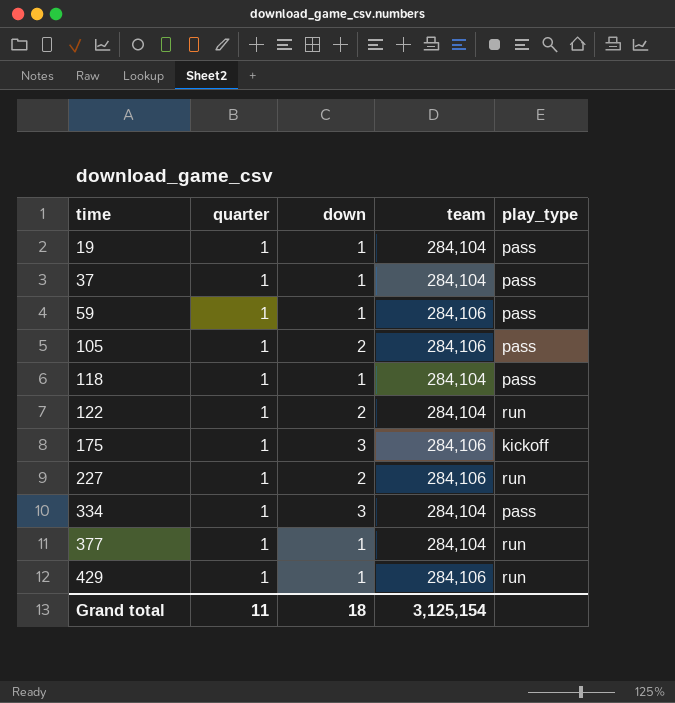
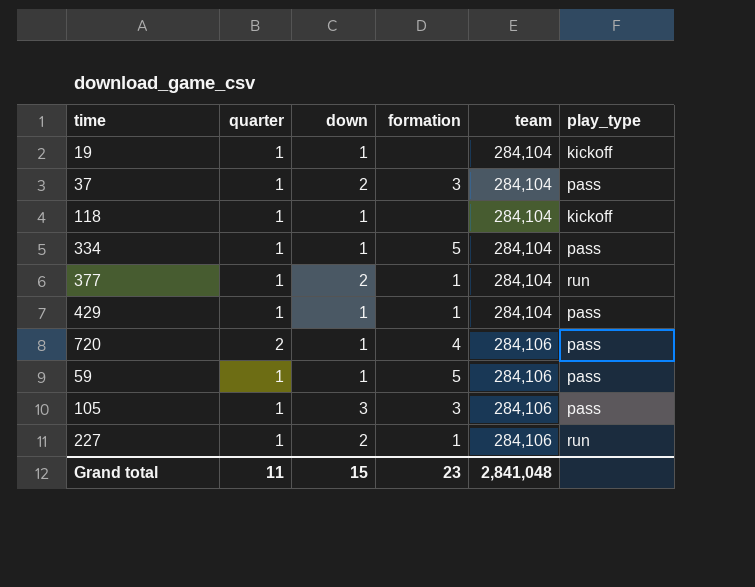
row order: time ascending -> team ascending
column formation | position: none -> 4
row 122: 1 | 2 | 284,104 | run -> none
row 175: 1 | 3 | 284,106 | kickoff -> none
19 | play_type: pass -> kickoff
37 | down: 1 -> 2
118 | play_type: pass -> kickoff
334 | down: 3 -> 1
377 | down: 1 -> 2
429 | team: 284,106 -> 284,104
429 | play_type: run -> pass
row 720: none -> 2 | 1 | 4 | 284,106 | pass
105 | down: 2 -> 3
Grand total | down: 18 -> 15
Grand total | team: 3,125,154 -> 2,841,048

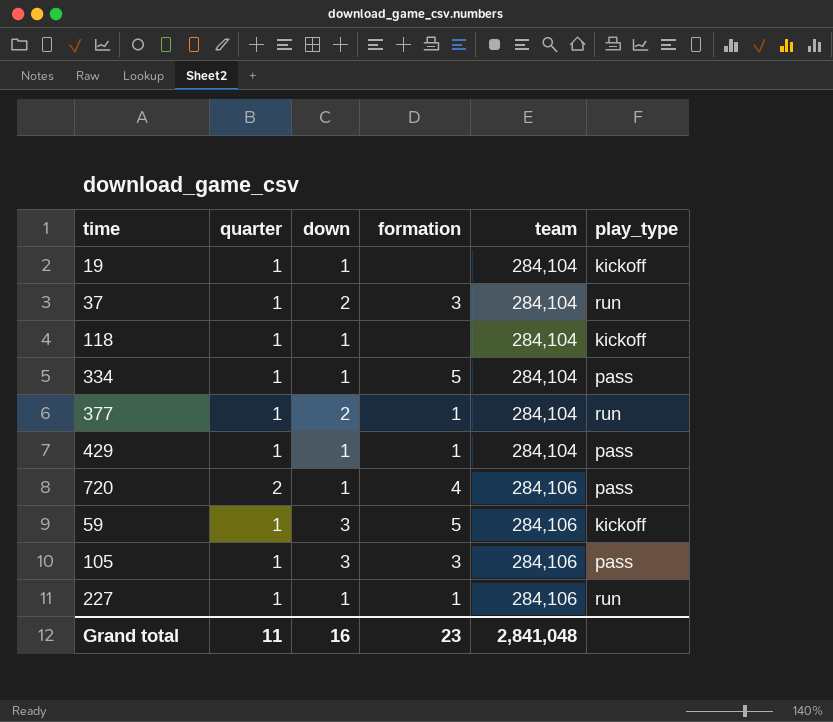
37 | play_type: pass -> run
59 | down: 1 -> 3
59 | play_type: pass -> kickoff
227 | down: 2 -> 1
Grand total | down: 15 -> 16

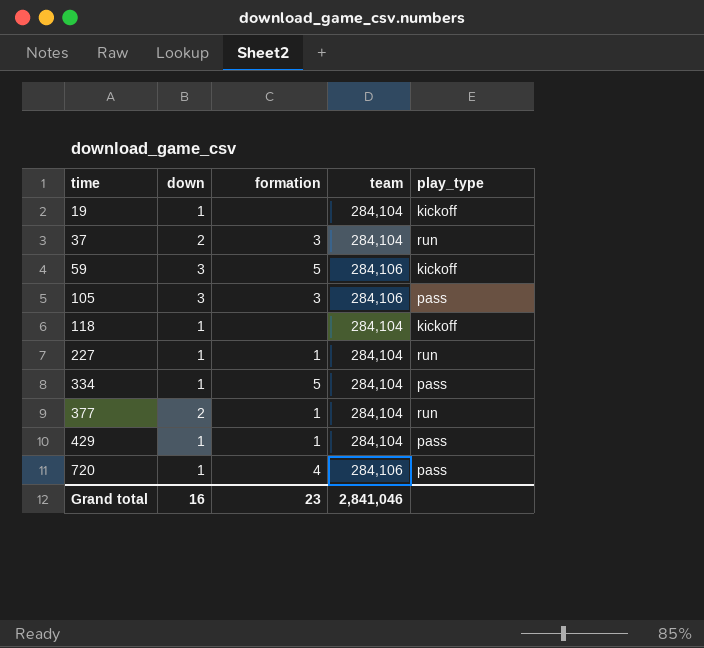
row order: team ascending -> time ascending
column quarter | position: 2 -> none
227 | team: 284,106 -> 284,104
Grand total | team: 2,841,048 -> 2,841,046

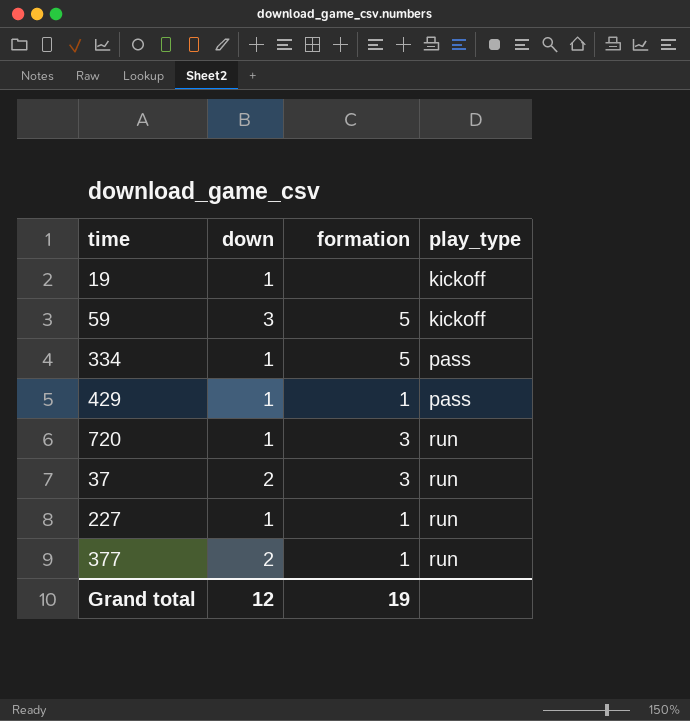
row order: time ascending -> play_type ascending
column team | position: 4 -> none
row 105: 3 | 3 | 284,106 | pass -> none
row 118: 1 | none | 284,104 | kickoff -> none
720 | formation: 4 -> 3
720 | play_type: pass -> run
Grand total | down: 16 -> 12
Grand total | formation: 23 -> 19

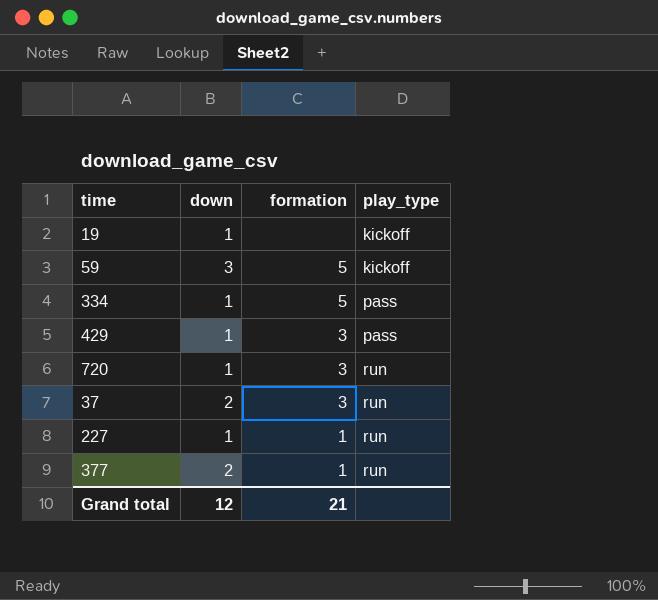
429 | formation: 1 -> 3
Grand total | formation: 19 -> 21

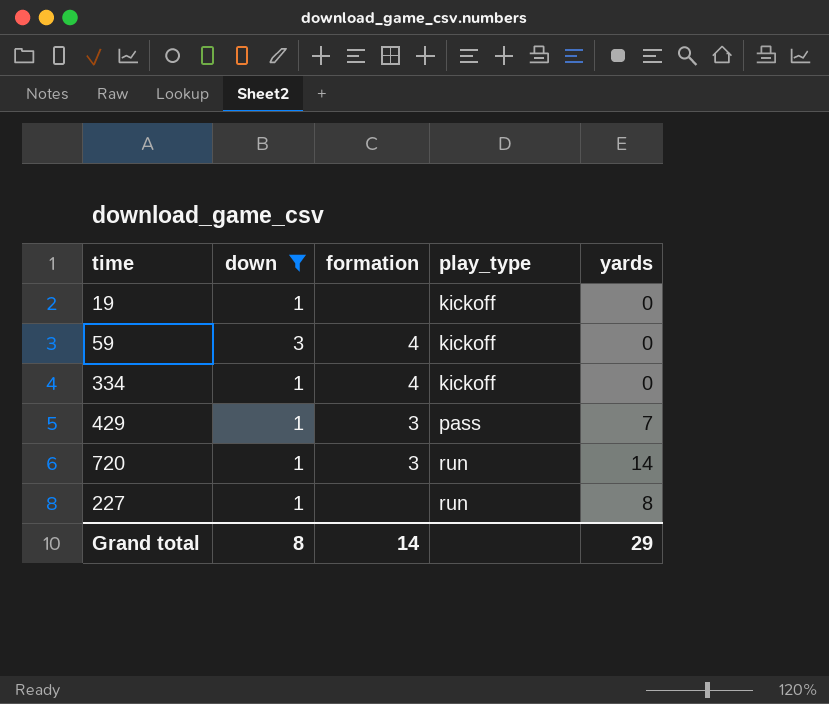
filter: none -> down != 2
column yards | position: none -> 5
59 | formation: 5 -> 4
334 | formation: 5 -> 4
334 | play_type: pass -> kickoff
227 | formation: 1 -> none
Grand total | down: 12 -> 8
Grand total | formation: 21 -> 14

